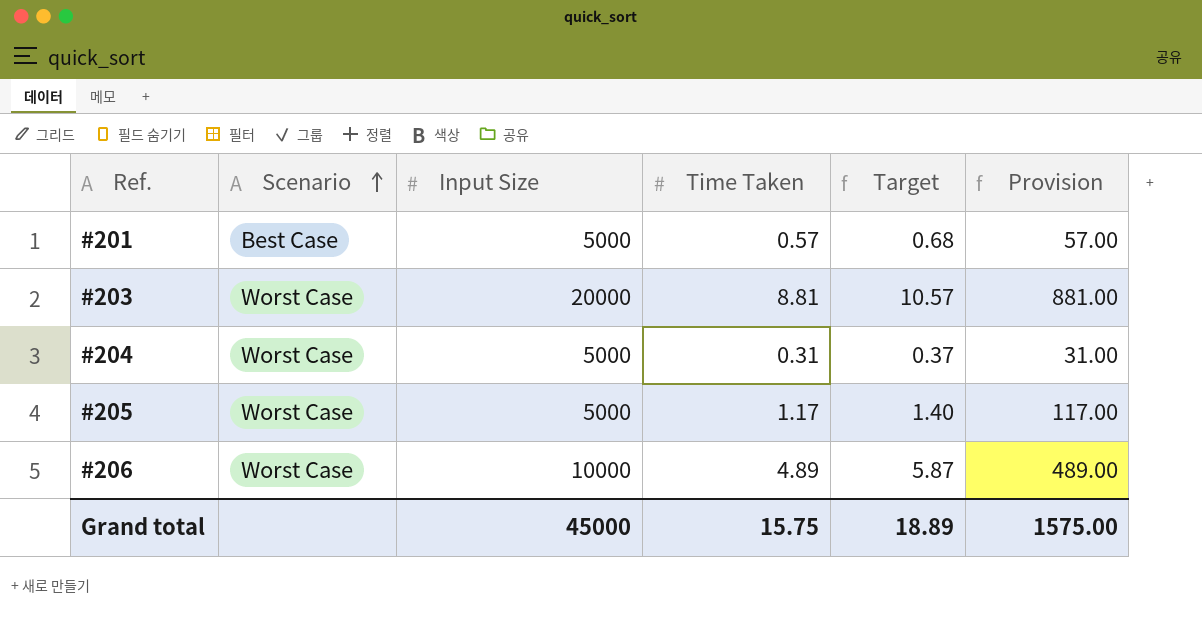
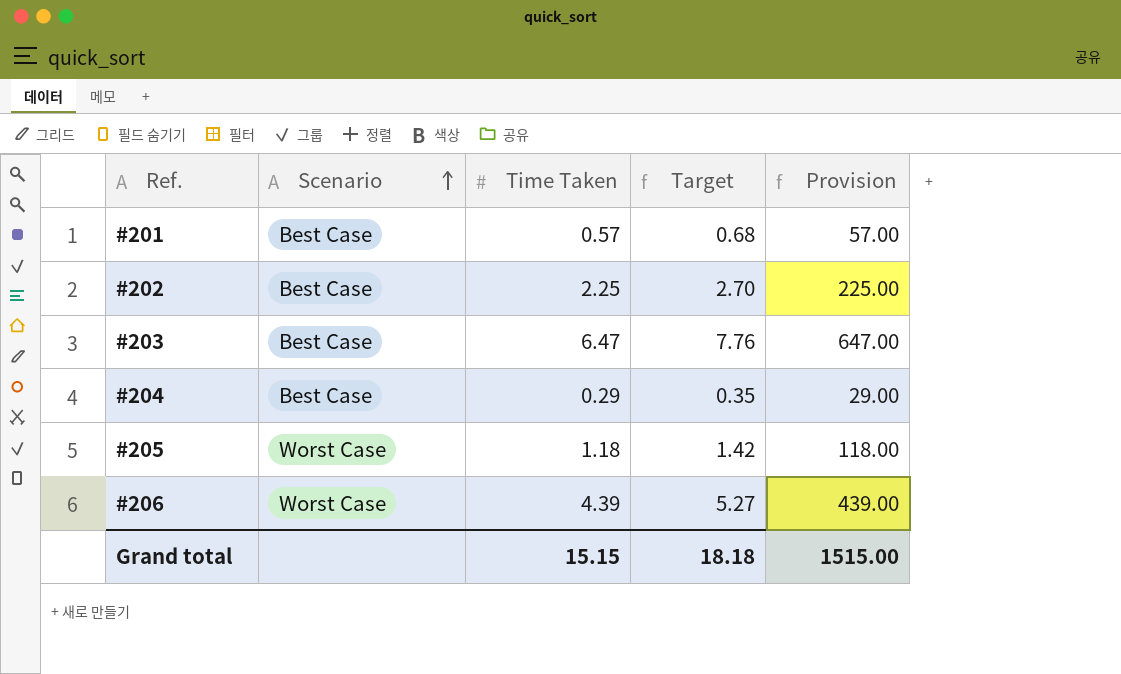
column Input Size | position: 3 -> none
row #202: none -> Best Case | 2.25 | 2.70 | 225.00
#203 | Scenario: Worst Case -> Best Case
#203 | Time Taken: 8.81 -> 6.47
#203 | Target: 10.57 -> 7.76
#203 | Provision: 881.00 -> 647.00
#204 | Scenario: Worst Case -> Best Case
#204 | Time Taken: 0.31 -> 0.29
#204 | Target: 0.37 -> 0.35
#204 | Provision: 31.00 -> 29.00
#205 | Time Taken: 1.17 -> 1.18
#205 | Target: 1.40 -> 1.42
#205 | Provision: 117.00 -> 118.00
#206 | Time Taken: 4.89 -> 4.39
#206 | Target: 5.87 -> 5.27
#206 | Provision: 489.00 -> 439.00
Grand total | Time Taken: 15.75 -> 15.15
Grand total | Target: 18.89 -> 18.18
Grand total | Provision: 1575.00 -> 1515.00

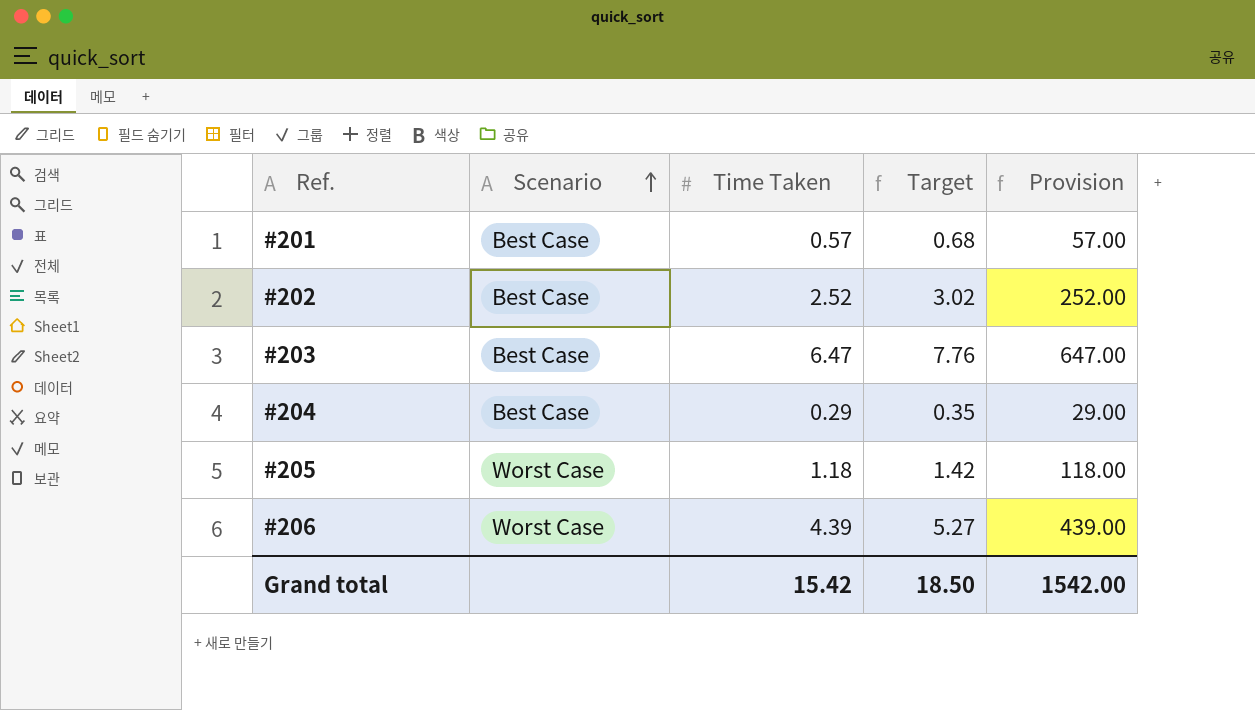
#202 | Time Taken: 2.25 -> 2.52
#202 | Target: 2.70 -> 3.02
#202 | Provision: 225.00 -> 252.00
Grand total | Time Taken: 15.15 -> 15.42
Grand total | Target: 18.18 -> 18.50
Grand total | Provision: 1515.00 -> 1542.00

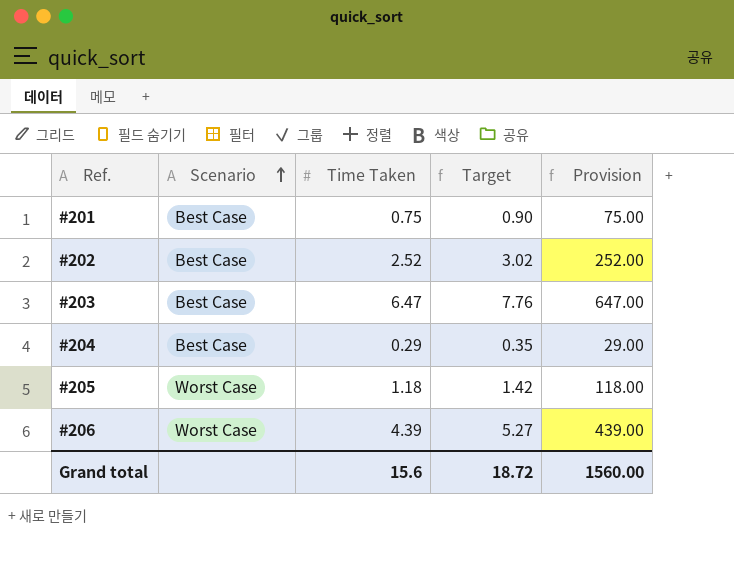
#201 | Time Taken: 0.57 -> 0.75
#201 | Target: 0.68 -> 0.90
#201 | Provision: 57.00 -> 75.00
Grand total | Time Taken: 15.42 -> 15.6
Grand total | Target: 18.50 -> 18.72
Grand total | Provision: 1542.00 -> 1560.00

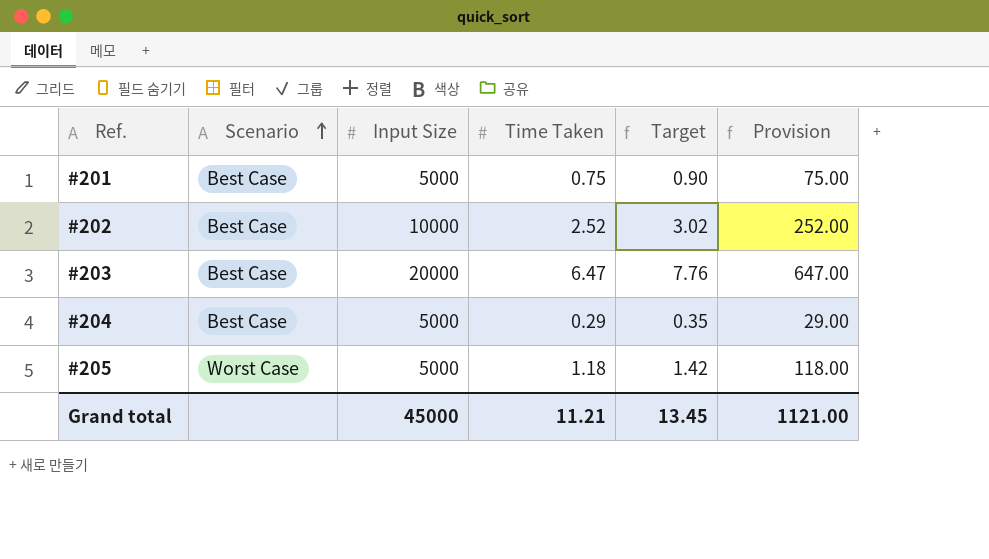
column Input Size | position: none -> 3
row #206: Worst Case | 4.39 | 5.27 | 439.00 -> none
Grand total | Time Taken: 15.6 -> 11.21
Grand total | Target: 18.72 -> 13.45
Grand total | Provision: 1560.00 -> 1121.00

